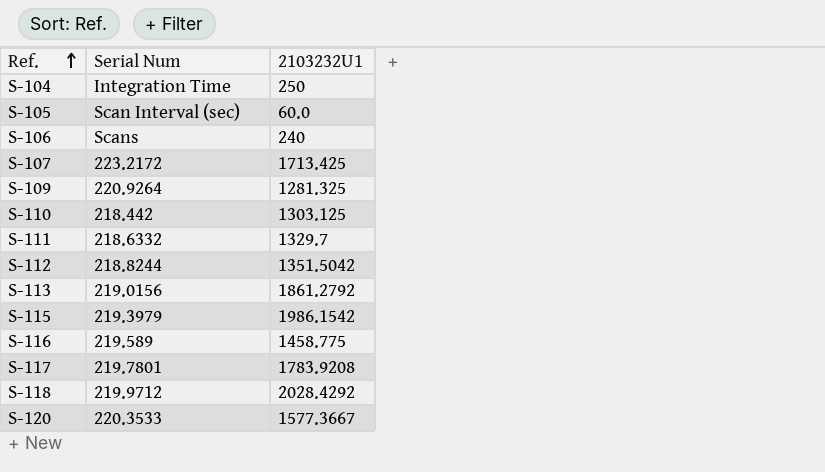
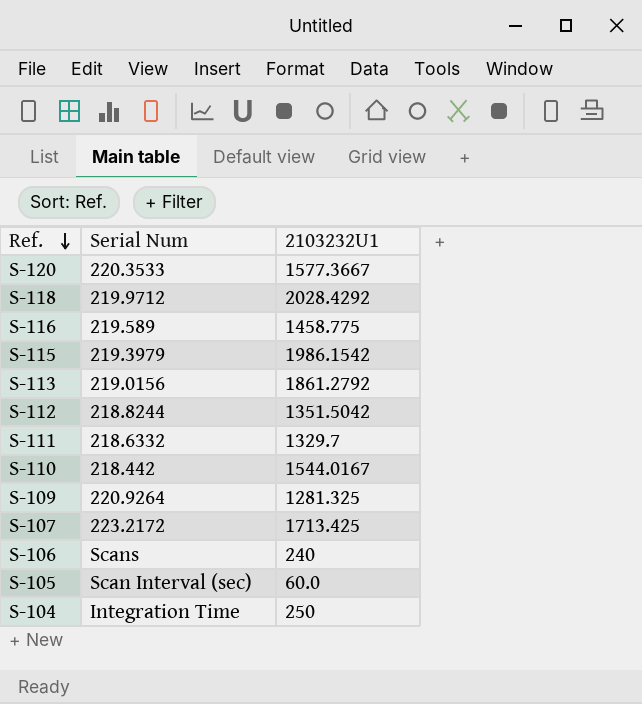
row order: Ref. ascending -> Ref. descending
row S-117: 219.7801 | 1783.9208 -> none
S-110 | 2103232U1: 1303.125 -> 1544.0167

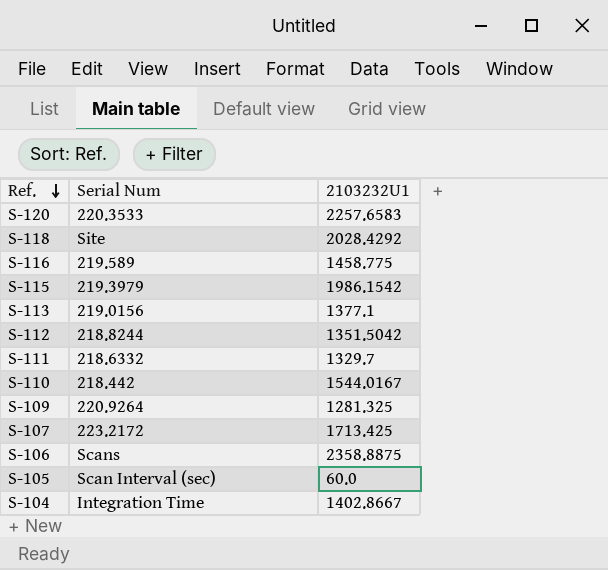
S-120 | 2103232U1: 1577.3667 -> 2257.6583
S-118 | Serial Num: 219.9712 -> Site
S-113 | 2103232U1: 1861.2792 -> 1377.1
S-106 | 2103232U1: 240 -> 2358.8875
S-104 | 2103232U1: 250 -> 1402.8667

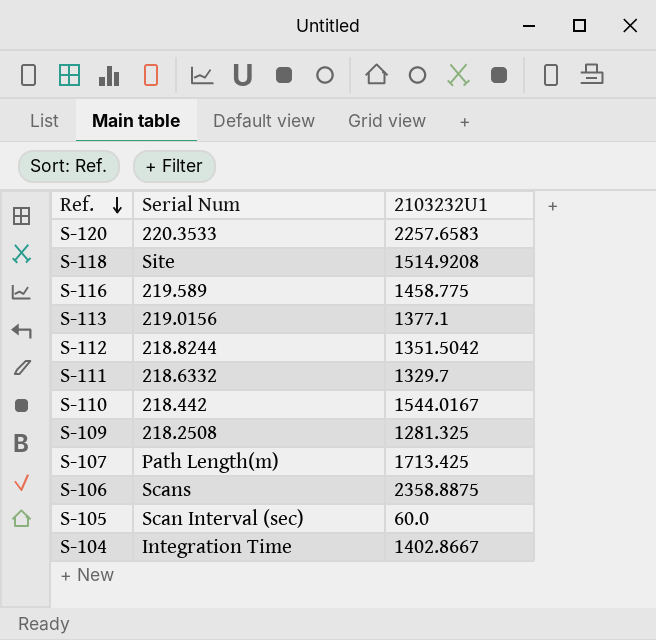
row S-115: 219.3979 | 1986.1542 -> none
S-118 | 2103232U1: 2028.4292 -> 1514.9208
S-109 | Serial Num: 220.9264 -> 218.2508
S-107 | Serial Num: 223.2172 -> Path Length(m)

